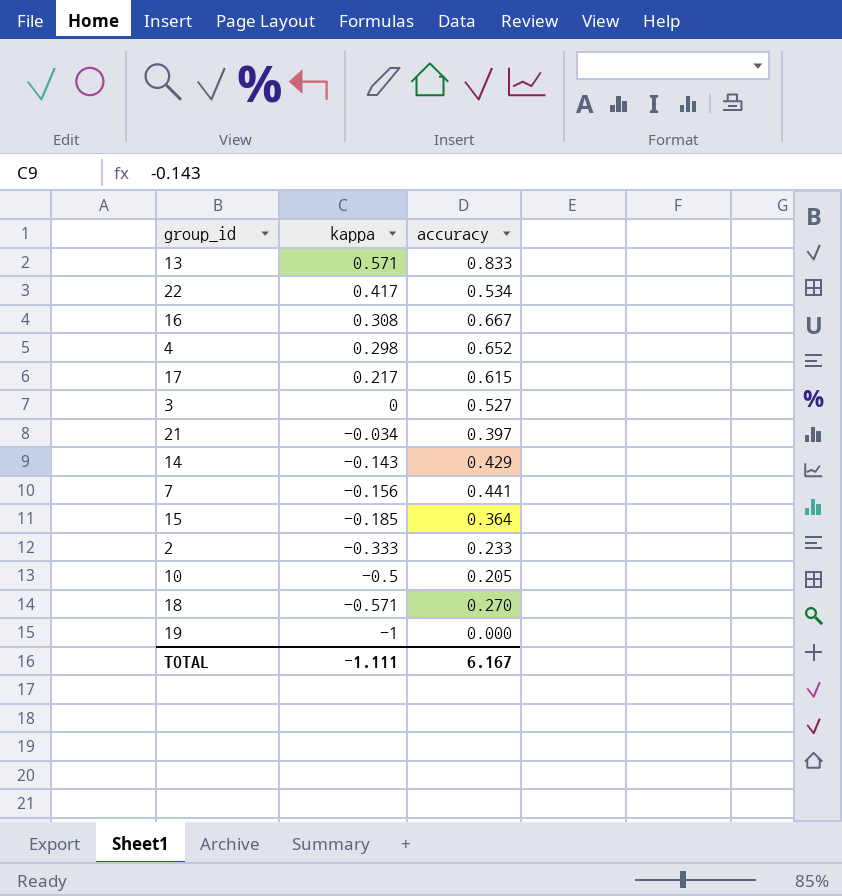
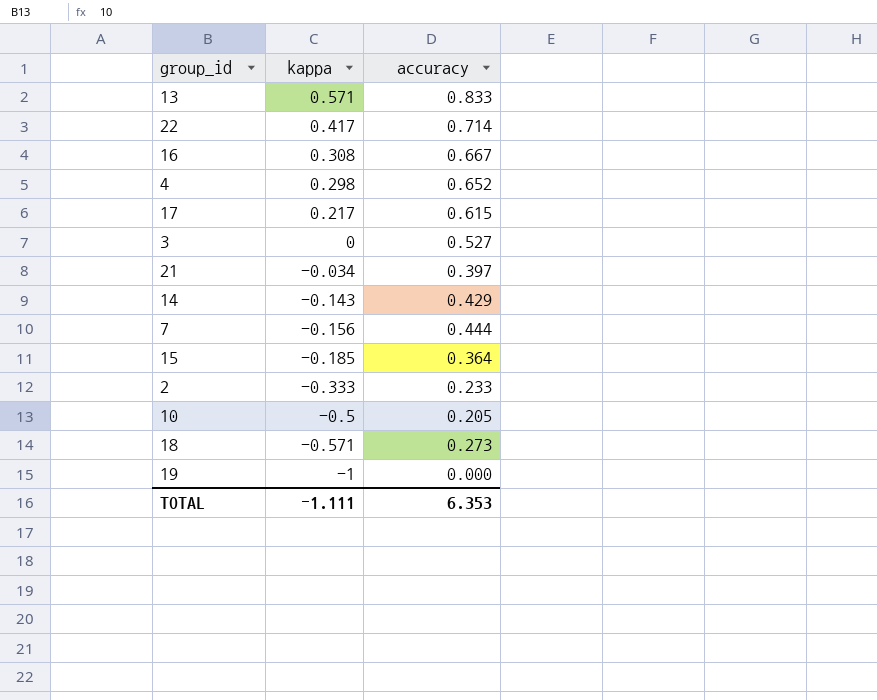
22 | accuracy: 0.534 -> 0.714
7 | accuracy: 0.441 -> 0.444
18 | accuracy: 0.270 -> 0.273
TOTAL | accuracy: 6.167 -> 6.353

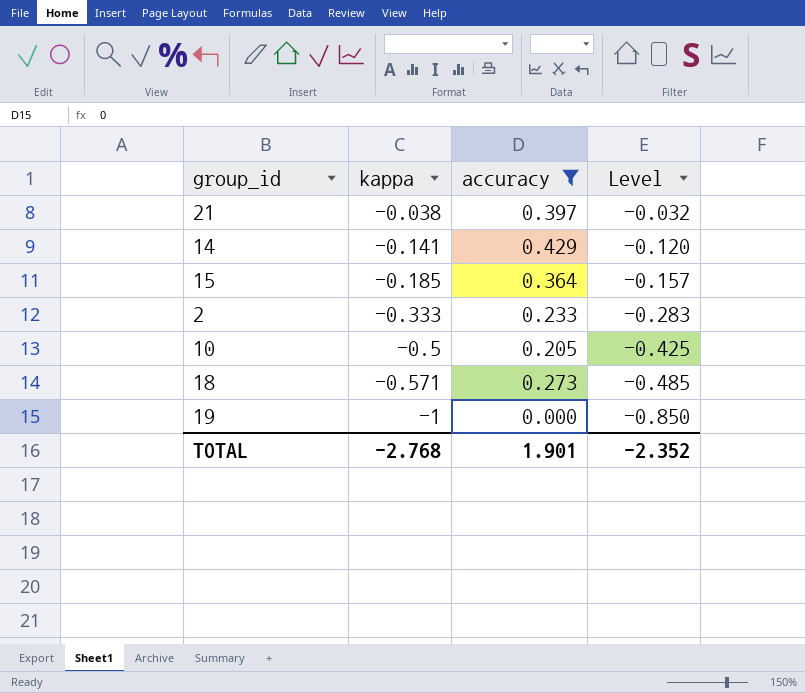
filter: none -> accuracy <= 0.429
column Level | formula: none -> [kappa] * 0.85
21 | kappa: -0.034 -> -0.038
14 | kappa: -0.143 -> -0.141
TOTAL | kappa: -1.111 -> -2.768
TOTAL | accuracy: 6.353 -> 1.901

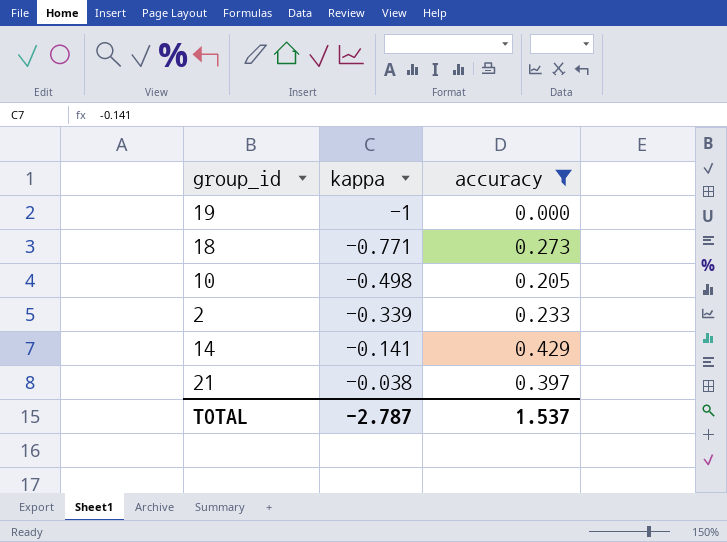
row order: kappa descending -> kappa ascending
column Level | formula: [kappa] * 0.85 -> none
row 15: -0.185 | 0.364 | -0.157 -> none
18 | kappa: -0.571 -> -0.771
10 | kappa: -0.5 -> -0.498
2 | kappa: -0.333 -> -0.339
TOTAL | kappa: -2.768 -> -2.787
TOTAL | accuracy: 1.901 -> 1.537

